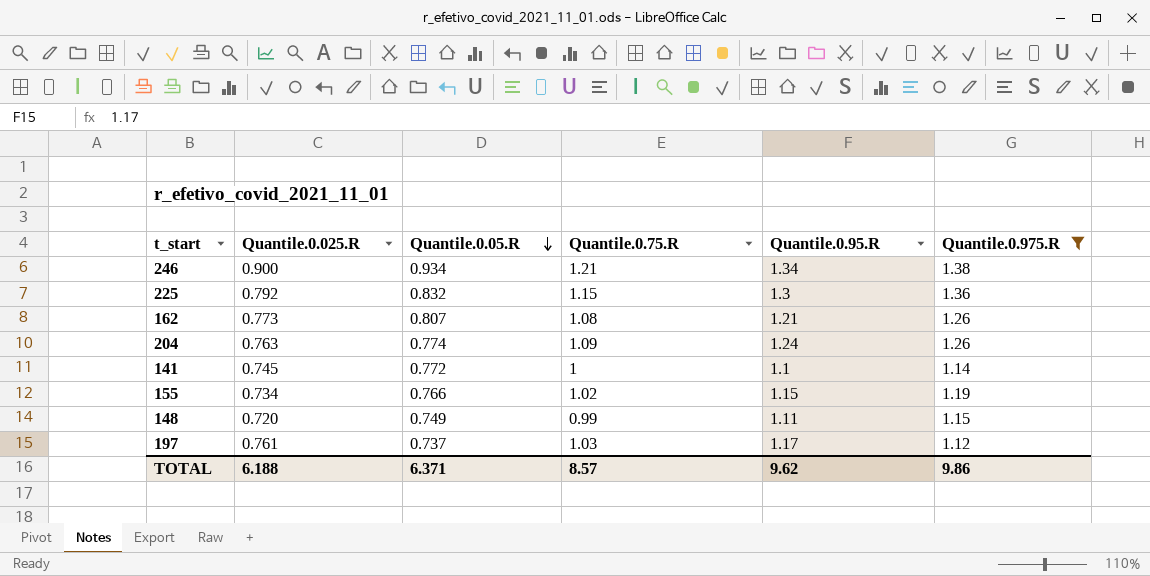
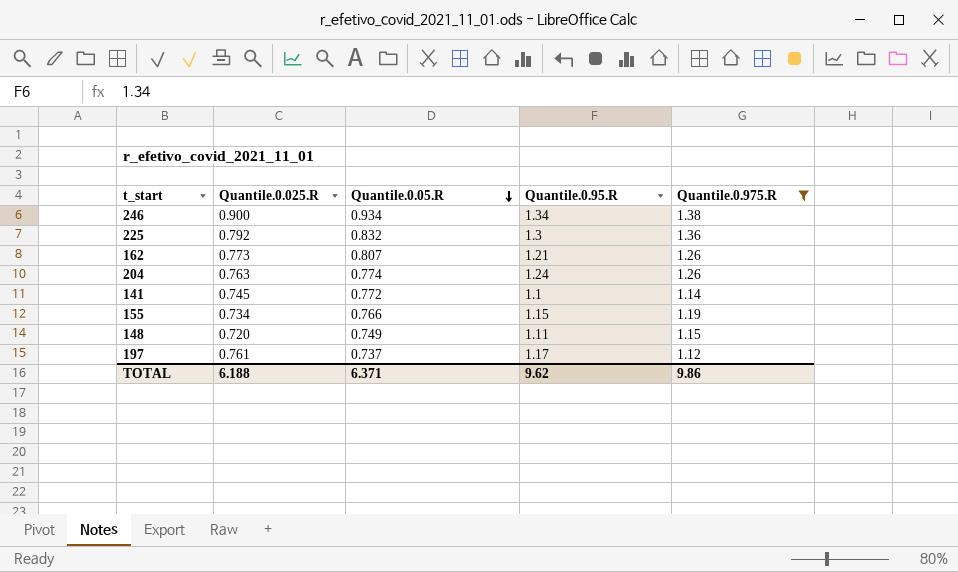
column Quantile.0.75.R | position: 4 -> none

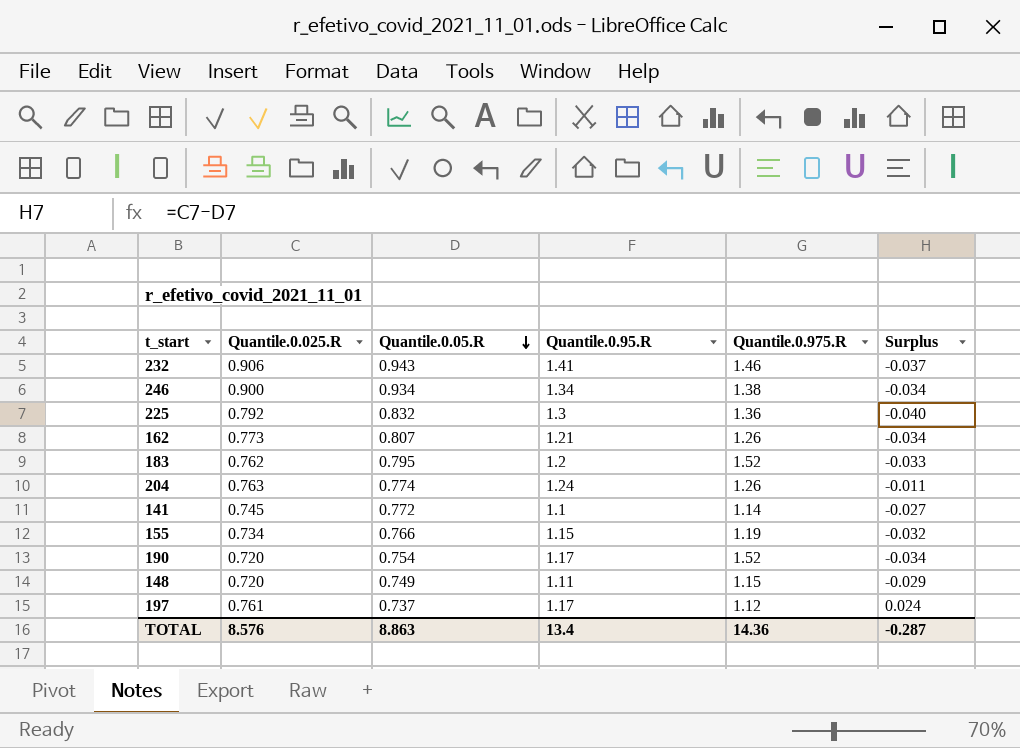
filter: Quantile.0.975.R <= 1.38 -> none
column Surplus | formula: none -> [Quantile.0.025.R] - [Quantile.0.05.R]
TOTAL | Quantile.0.025.R: 6.188 -> 8.576
TOTAL | Quantile.0.05.R: 6.371 -> 8.863
TOTAL | Quantile.0.95.R: 9.62 -> 13.4
TOTAL | Quantile.0.975.R: 9.86 -> 14.36

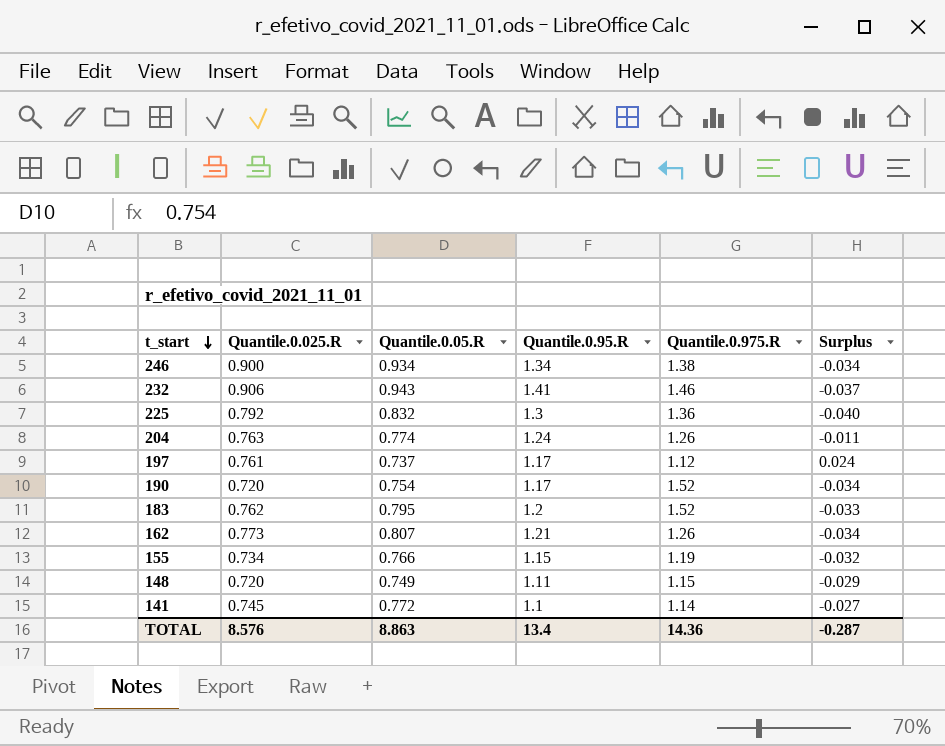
row order: Quantile.0.05.R descending -> t_start descending

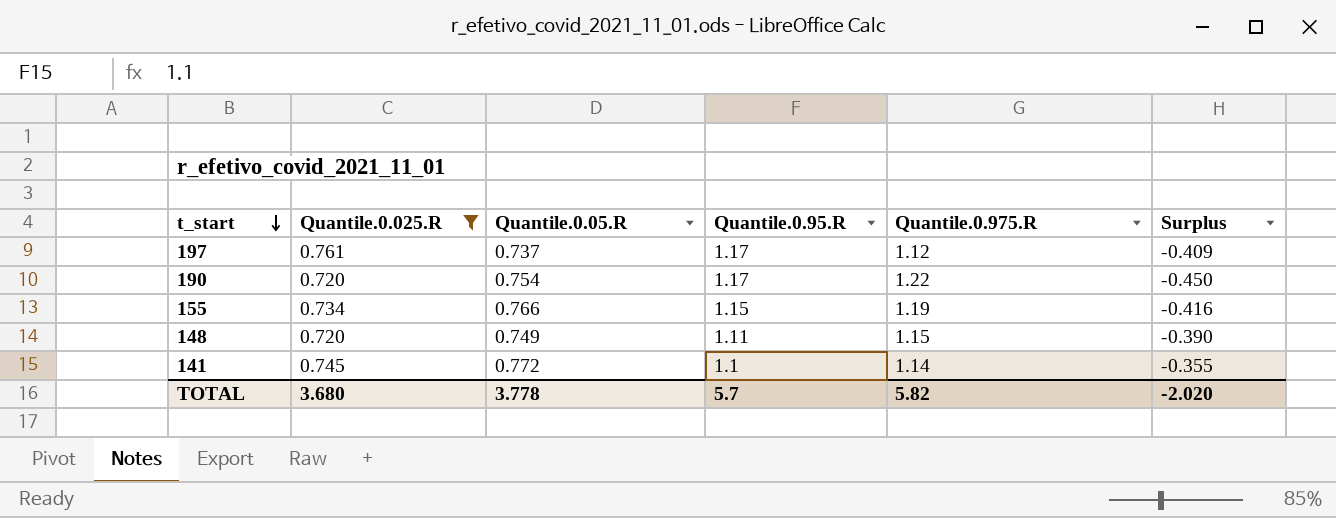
filter: none -> Quantile.0.025.R <= 0.761
column Surplus | formula: [Quantile.0.025.R] - [Quantile.0.05.R] -> [Quantile.0.025.R] - [Quantile.0.95.R]
190 | Quantile.0.975.R: 1.52 -> 1.22
TOTAL | Quantile.0.025.R: 8.576 -> 3.680
TOTAL | Quantile.0.05.R: 8.863 -> 3.778
TOTAL | Quantile.0.95.R: 13.4 -> 5.7
TOTAL | Quantile.0.975.R: 14.36 -> 5.82
TOTAL | Surplus: -0.287 -> -2.020

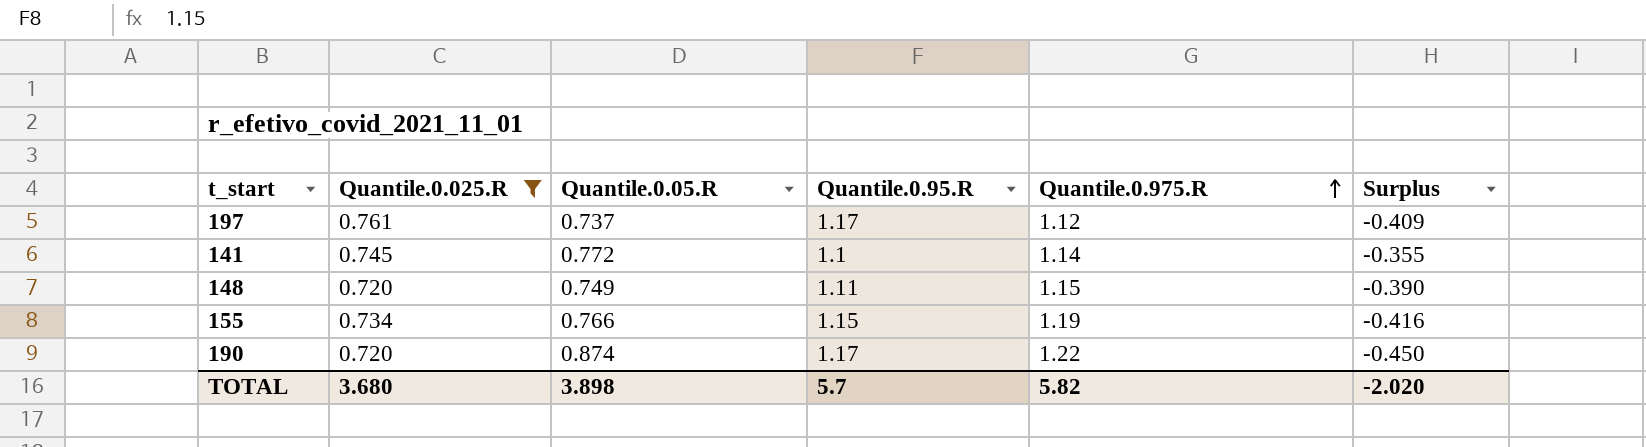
row order: t_start descending -> Quantile.0.975.R ascending
190 | Quantile.0.05.R: 0.754 -> 0.874
TOTAL | Quantile.0.05.R: 3.778 -> 3.898

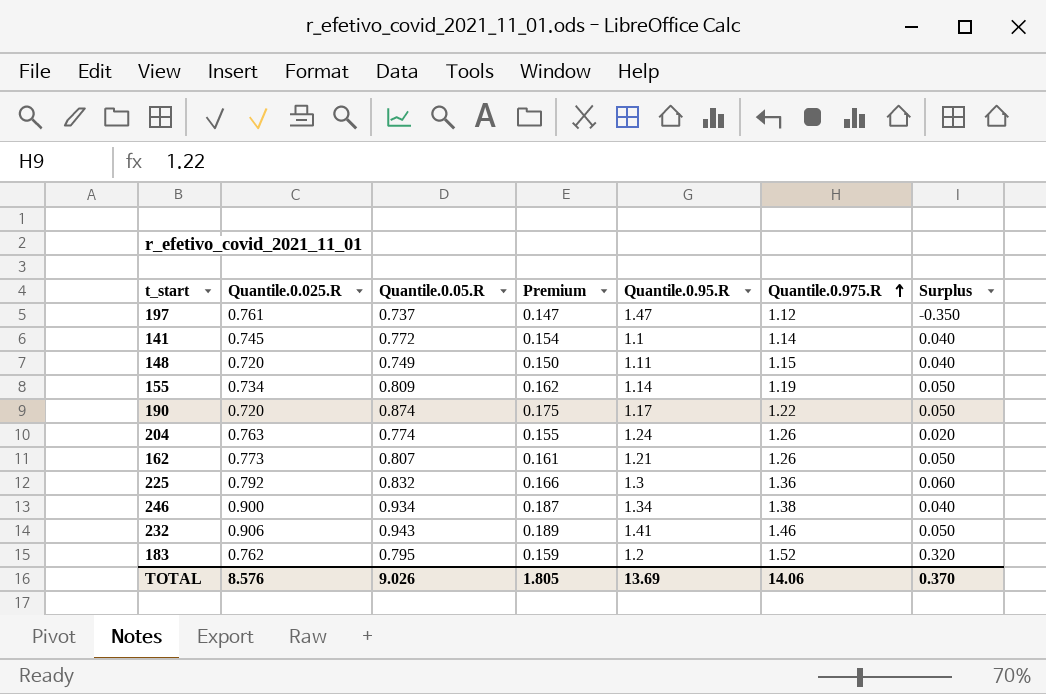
filter: Quantile.0.025.R <= 0.761 -> none
column Premium | formula: none -> [Quantile.0.05.R] * 0.2
column Surplus | formula: [Quantile.0.025.R] - [Quantile.0.95.R] -> [Quantile.0.975.R] - [Quantile.0.95.R]
197 | Quantile.0.95.R: 1.17 -> 1.47
155 | Quantile.0.05.R: 0.766 -> 0.809
155 | Quantile.0.95.R: 1.15 -> 1.14
TOTAL | Quantile.0.025.R: 3.680 -> 8.576
TOTAL | Quantile.0.05.R: 3.898 -> 9.026
TOTAL | Quantile.0.95.R: 5.7 -> 13.69
TOTAL | Quantile.0.975.R: 5.82 -> 14.06
TOTAL | Surplus: -2.020 -> 0.370

